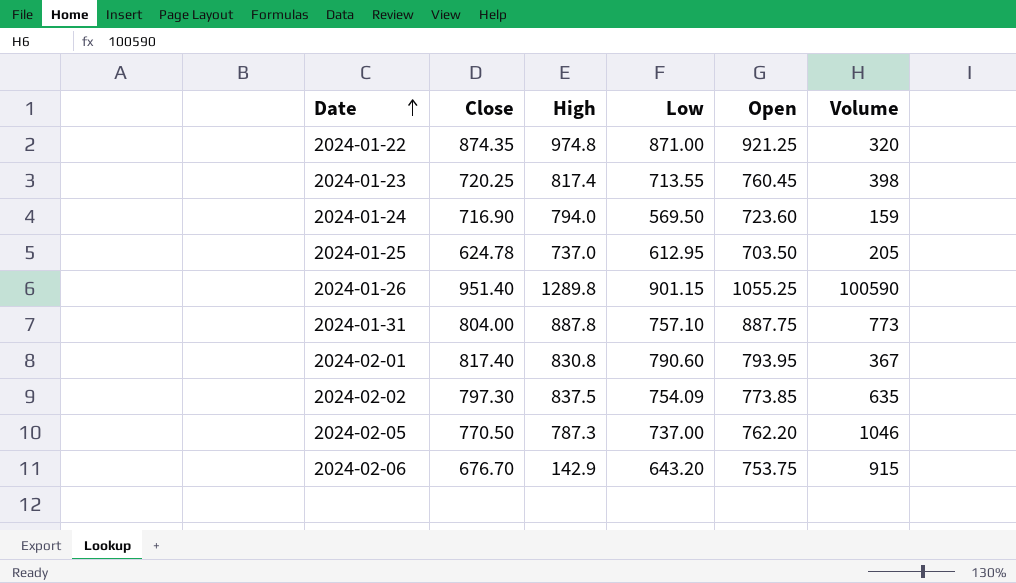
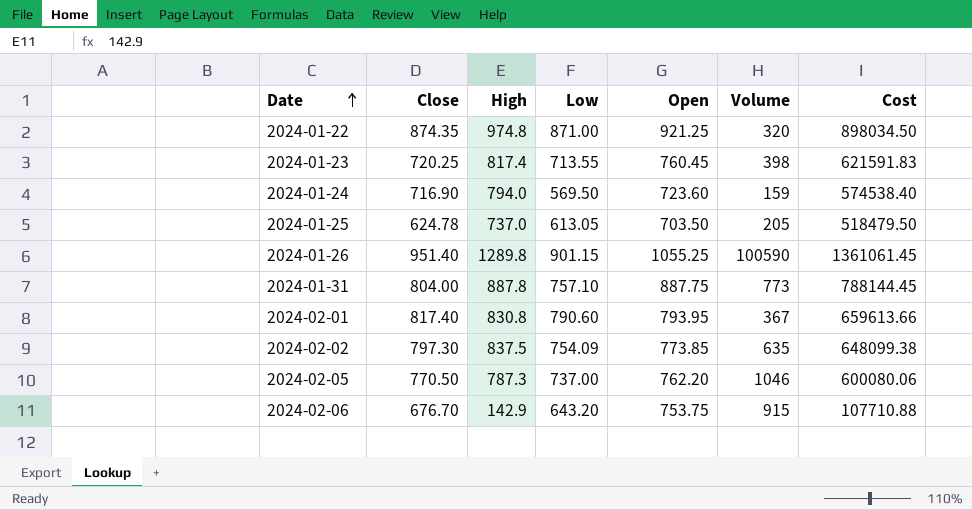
column Cost | formula: none -> [High] * [Open]
2024-01-25 | Low: 612.95 -> 613.05

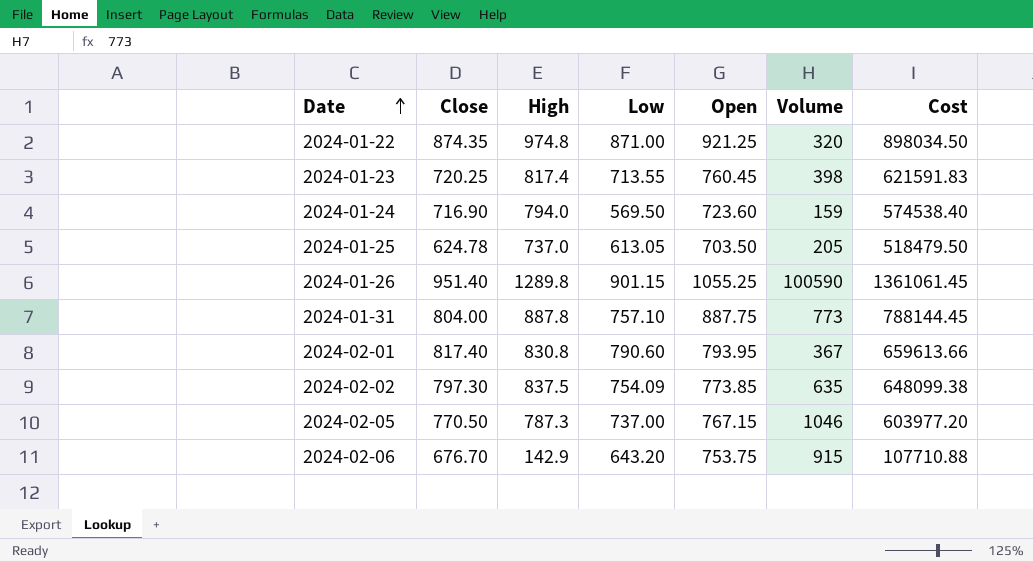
2024-02-05 | Open: 762.20 -> 767.15
2024-02-05 | Cost: 600080.06 -> 603977.20

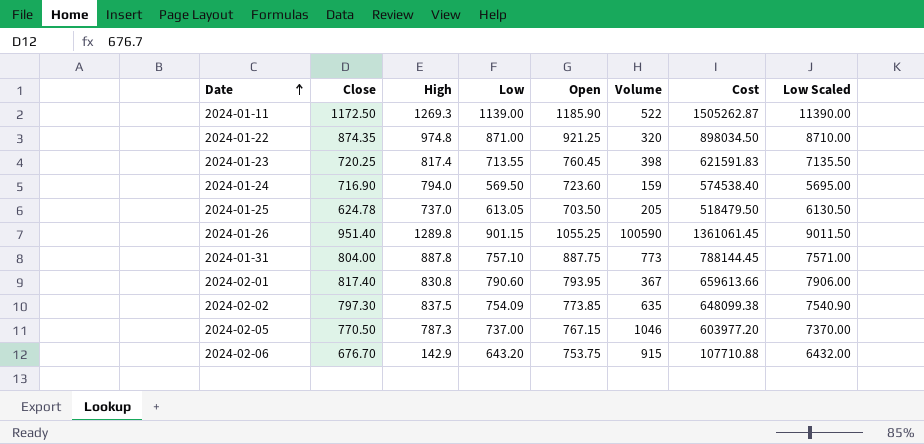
column Low Scaled | formula: none -> [Low] * 10
row 2024-01-11: none -> 1172.50 | 1269.3 | 1139.00 | 1185.90 | 522 | 1505262.87 | 11390.00

